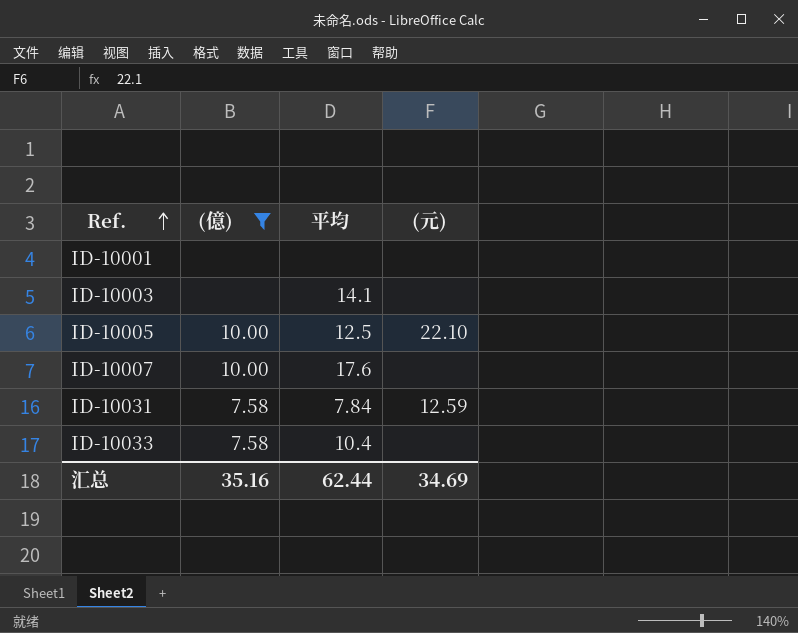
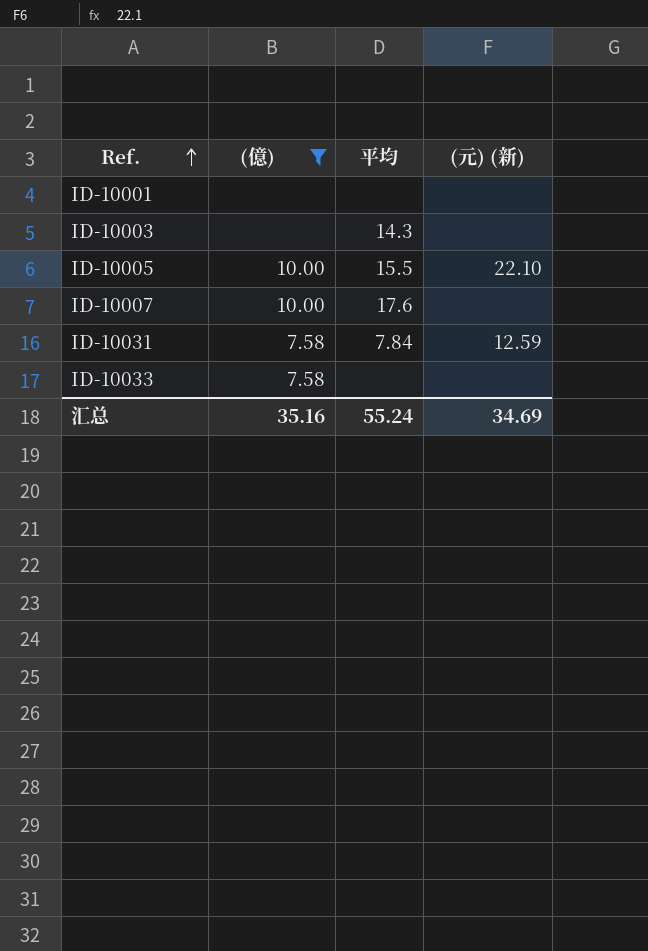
column name: (元) -> (元) (新)
ID-10003 | 平均: 14.1 -> 14.3
ID-10005 | 平均: 12.5 -> 15.5
ID-10033 | 平均: 10.4 -> none
汇总 | 平均: 62.44 -> 55.24

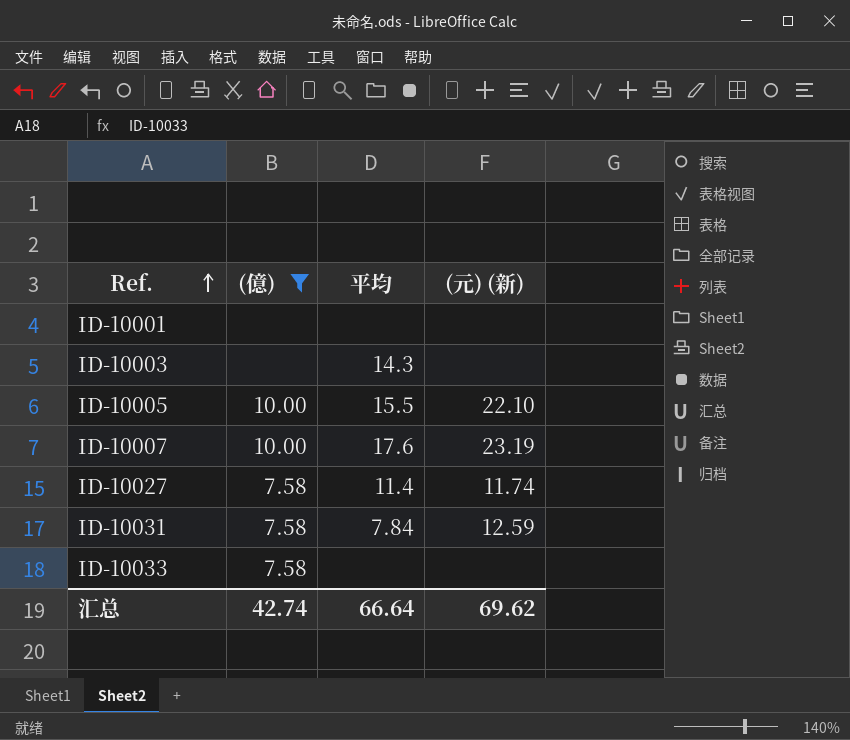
ID-10007 | (元) (新): none -> 23.19
row ID-10027: none -> 7.58 | 11.4 | 11.74
汇总 | (億): 35.16 -> 42.74
汇总 | 平均: 55.24 -> 66.64
汇总 | (元) (新): 34.69 -> 69.62

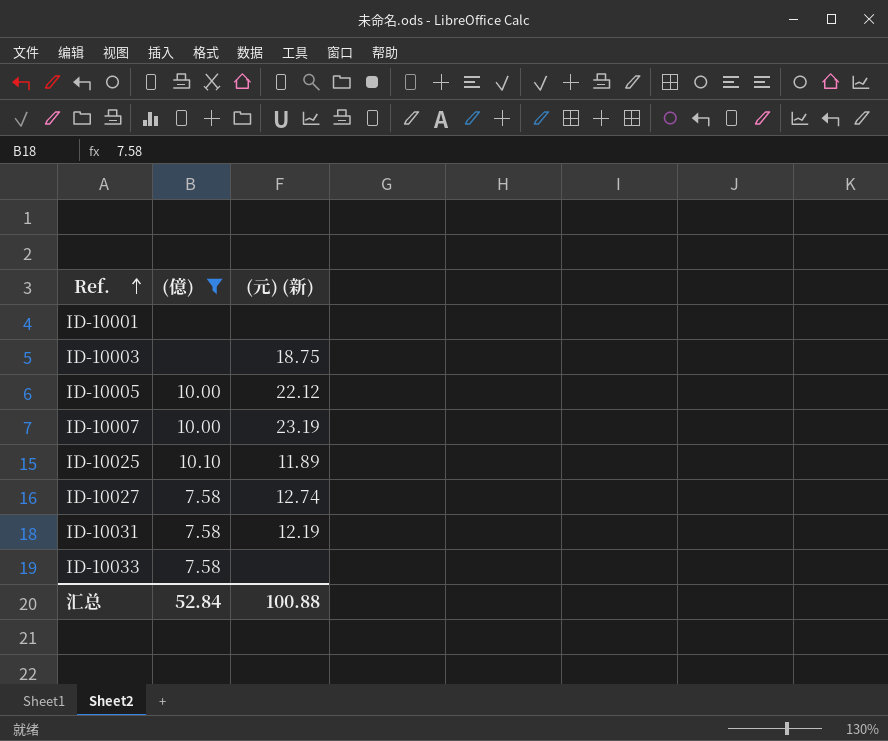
column 平均 | position: 3 -> none
ID-10003 | (元) (新): none -> 18.75
ID-10005 | (元) (新): 22.10 -> 22.12
row ID-10025: none -> 10.10 | 11.89
ID-10027 | (元) (新): 11.74 -> 12.74
ID-10031 | (元) (新): 12.59 -> 12.19
汇总 | (億): 42.74 -> 52.84
汇总 | (元) (新): 69.62 -> 100.88

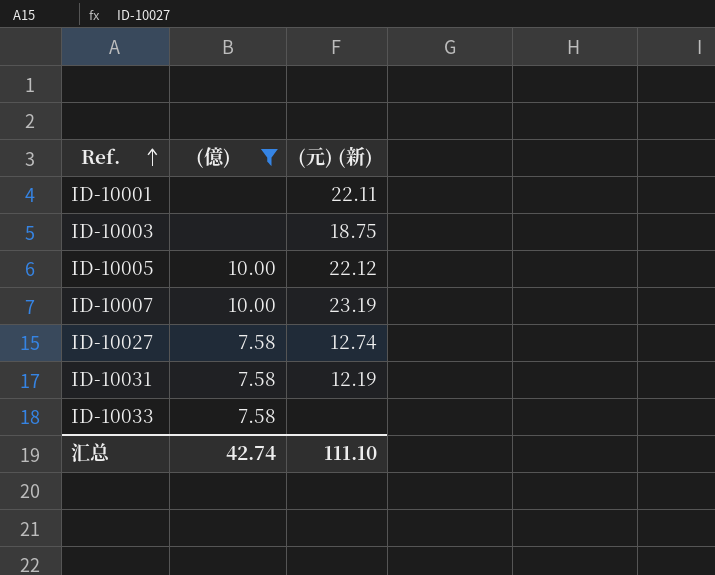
row ID-10025: 10.10 | 11.89 -> none
ID-10001 | (元) (新): none -> 22.11
汇总 | (億): 52.84 -> 42.74
汇总 | (元) (新): 100.88 -> 111.10

